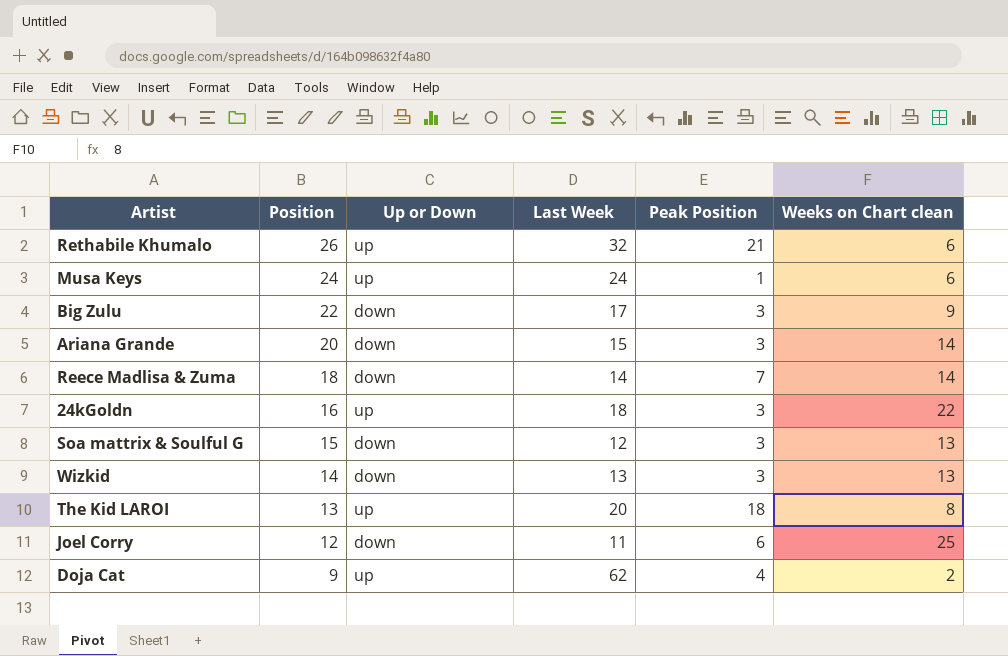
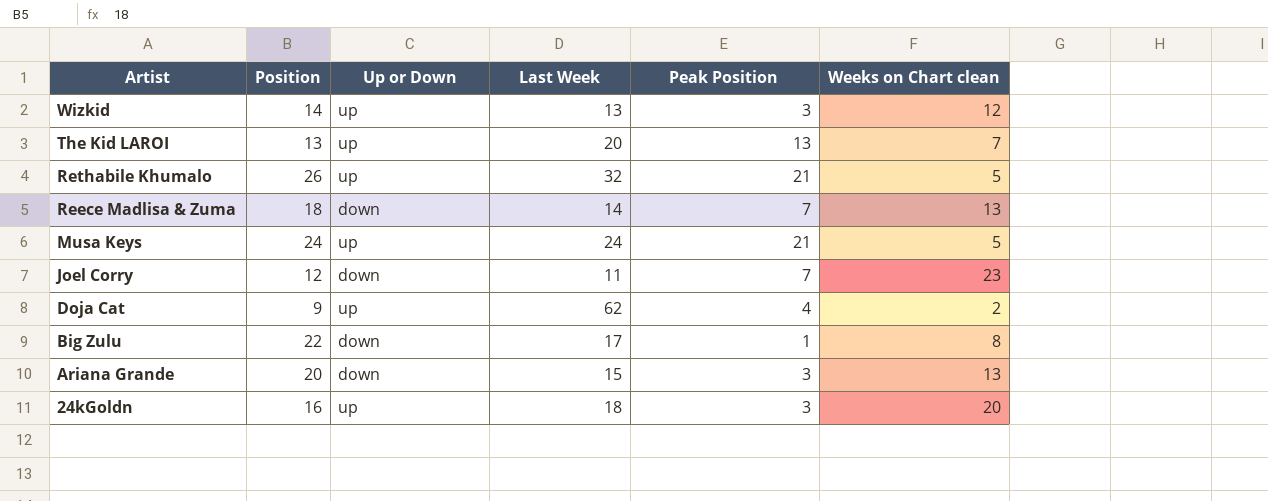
row order: Position descending -> Artist descending
row Soa mattrix & Soulful G: 15 | down | 12 | 3 | 13 -> none
Wizkid | Up or Down: down -> up
Wizkid | Weeks on Chart clean: 13 -> 12
The Kid LAROI | Peak Position: 18 -> 13
The Kid LAROI | Weeks on Chart clean: 8 -> 7
Rethabile Khumalo | Weeks on Chart clean: 6 -> 5
Reece Madlisa & Zuma | Weeks on Chart clean: 14 -> 13
Musa Keys | Peak Position: 1 -> 21
Musa Keys | Weeks on Chart clean: 6 -> 5
Joel Corry | Peak Position: 6 -> 7
Joel Corry | Weeks on Chart clean: 25 -> 23
Big Zulu | Peak Position: 3 -> 1
Big Zulu | Weeks on Chart clean: 9 -> 8
Ariana Grande | Weeks on Chart clean: 14 -> 13
24kGoldn | Weeks on Chart clean: 22 -> 20

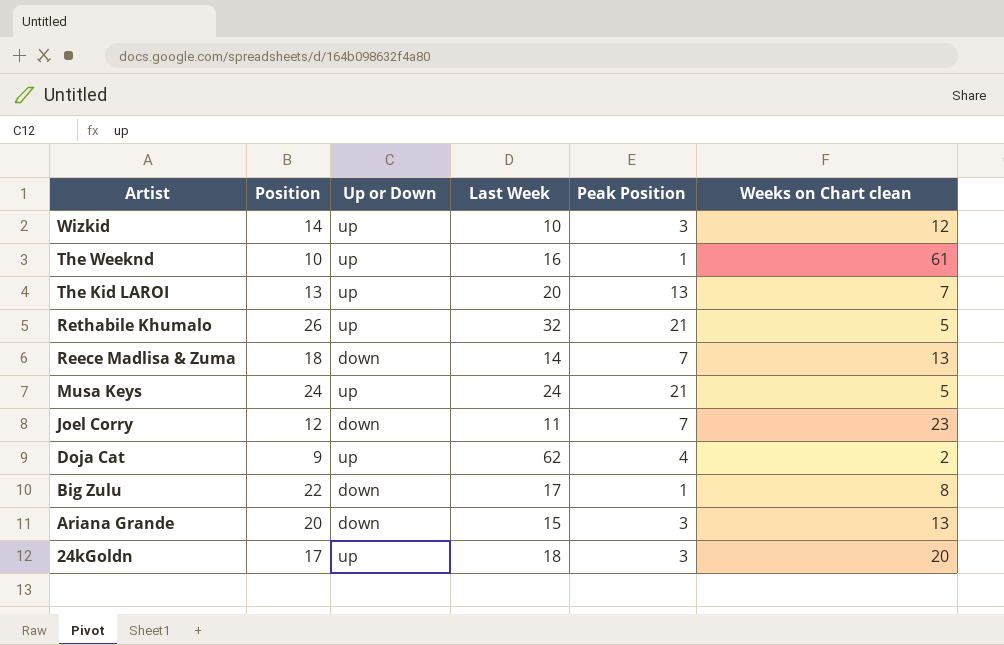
Wizkid | Last Week: 13 -> 10
row The Weeknd: none -> 10 | up | 16 | 1 | 61
24kGoldn | Position: 16 -> 17

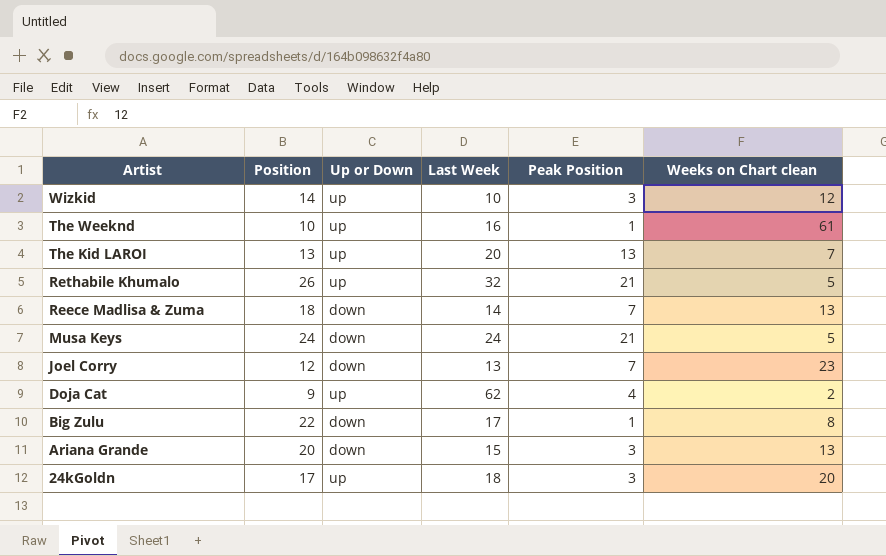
Musa Keys | Up or Down: up -> down
Joel Corry | Last Week: 11 -> 13

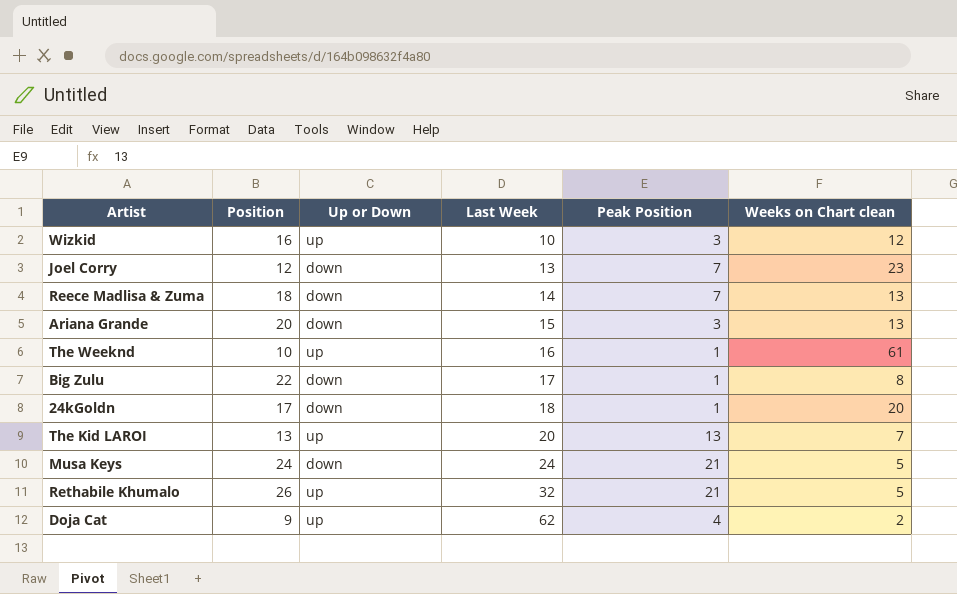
row order: Artist descending -> Last Week ascending
Wizkid | Position: 14 -> 16
24kGoldn | Up or Down: up -> down
24kGoldn | Peak Position: 3 -> 1

